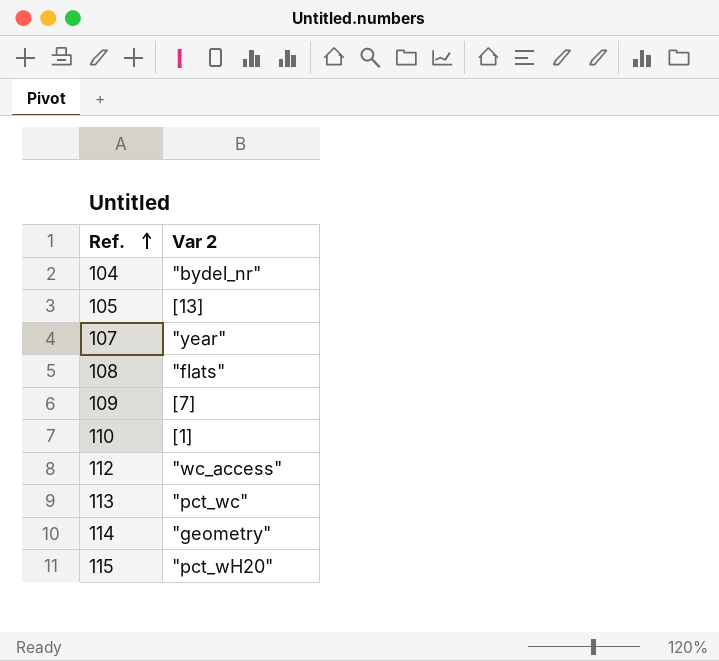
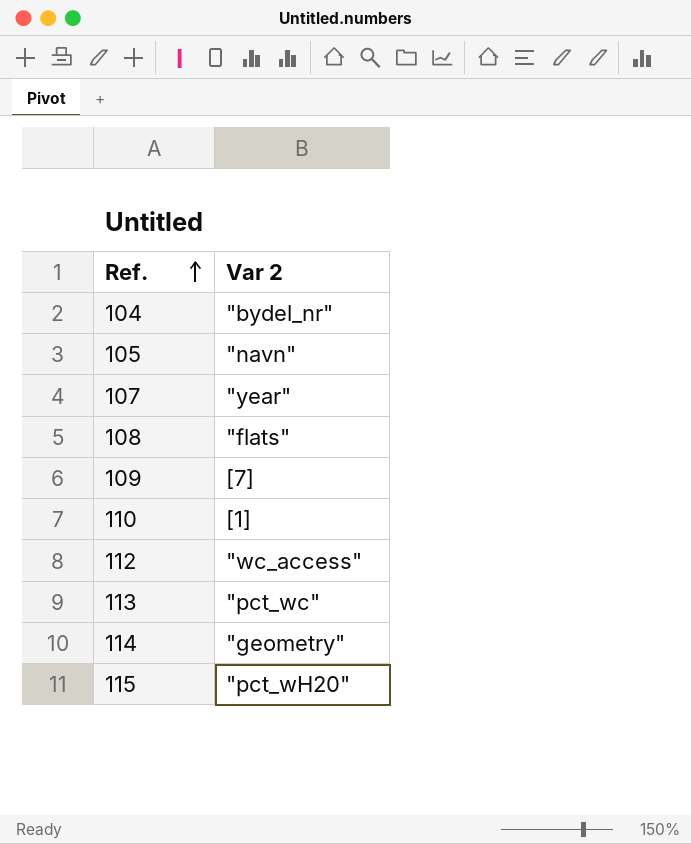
105 | Var 2: [13] -> "navn"

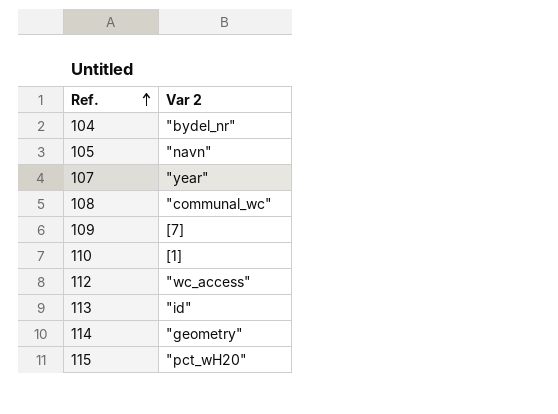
108 | Var 2: "flats" -> "communal_wc"
113 | Var 2: "pct_wc" -> "id"

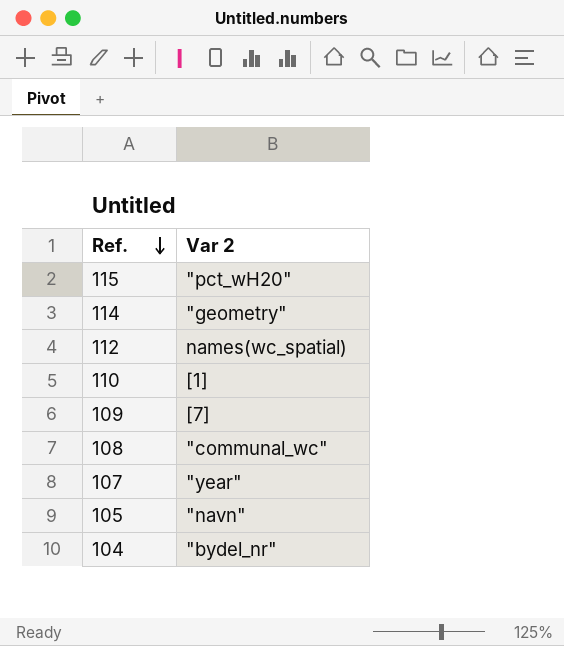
row order: Ref. ascending -> Ref. descending
row 113: "id" -> none
112 | Var 2: "wc_access" -> names(wc_spatial)

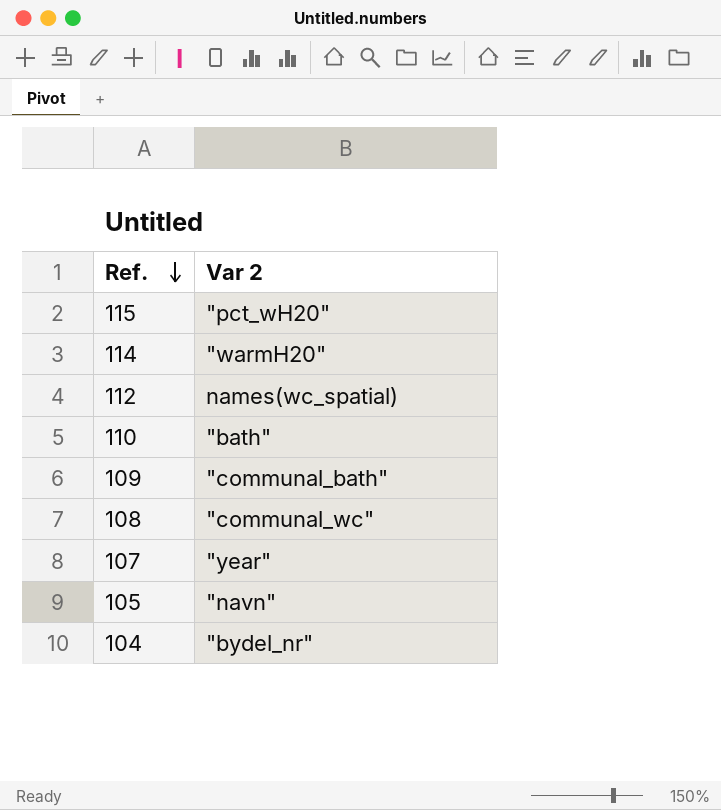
114 | Var 2: "geometry" -> "warmH20"
110 | Var 2: [1] -> "bath"
109 | Var 2: [7] -> "communal_bath"

